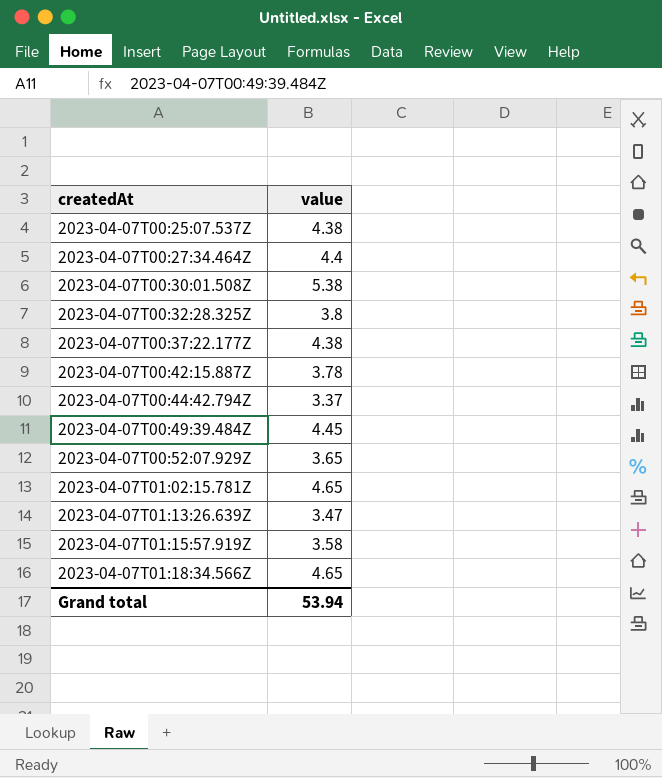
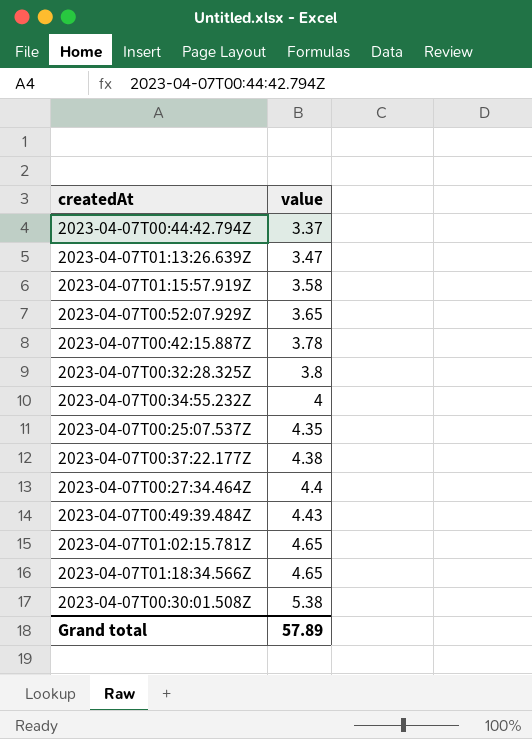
row order: createdAt ascending -> value ascending
row 2023-04-07T00:34:55.232Z: none -> 4
2023-04-07T00:25:07.537Z | value: 4.38 -> 4.35
2023-04-07T00:49:39.484Z | value: 4.45 -> 4.43
Grand total | value: 53.94 -> 57.89

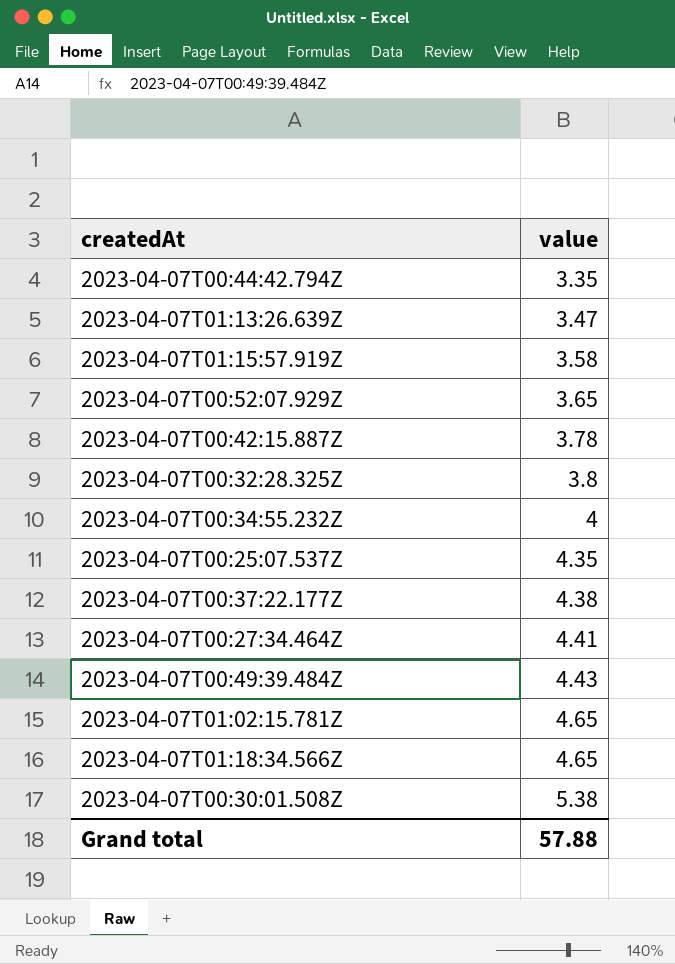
2023-04-07T00:44:42.794Z | value: 3.37 -> 3.35
2023-04-07T00:27:34.464Z | value: 4.4 -> 4.41
Grand total | value: 57.89 -> 57.88

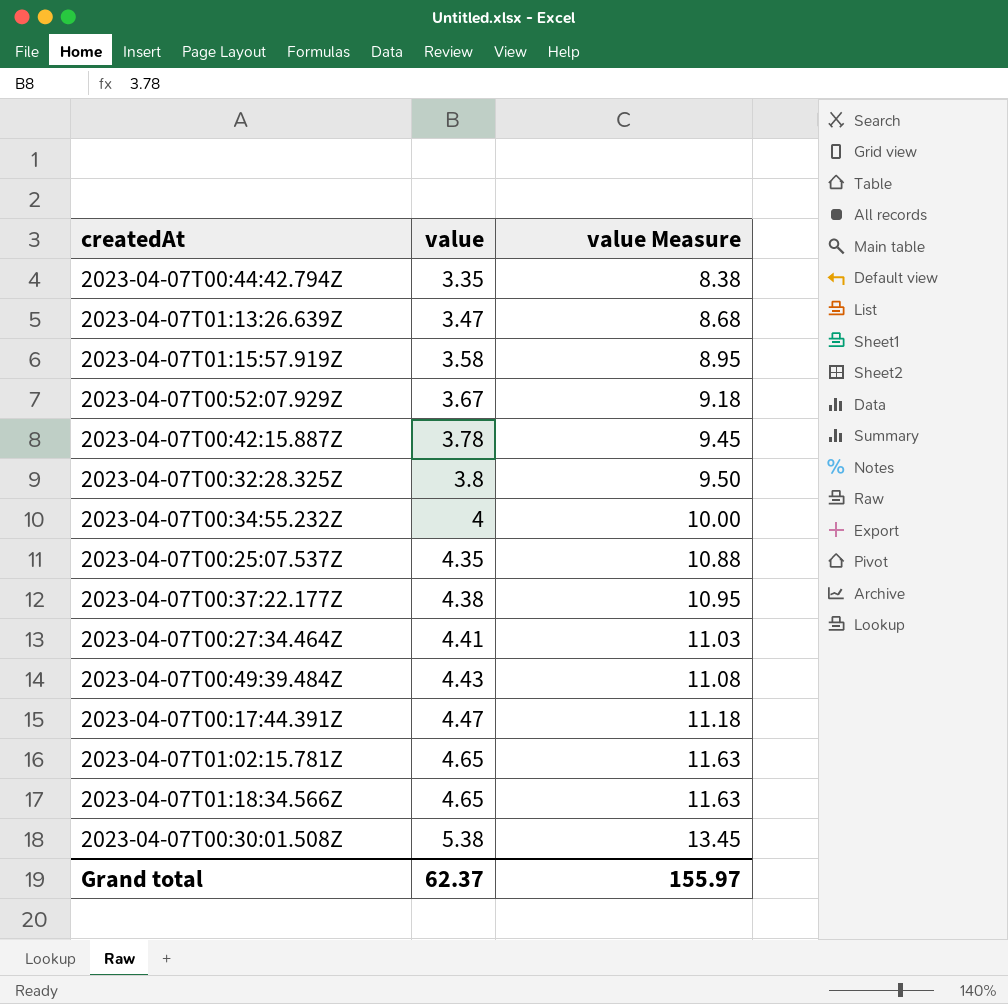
column value Measure | formula: none -> [value] * 2.5
2023-04-07T00:52:07.929Z | value: 3.65 -> 3.67
row 2023-04-07T00:17:44.391Z: none -> 4.47 | 11.18
Grand total | value: 57.88 -> 62.37

